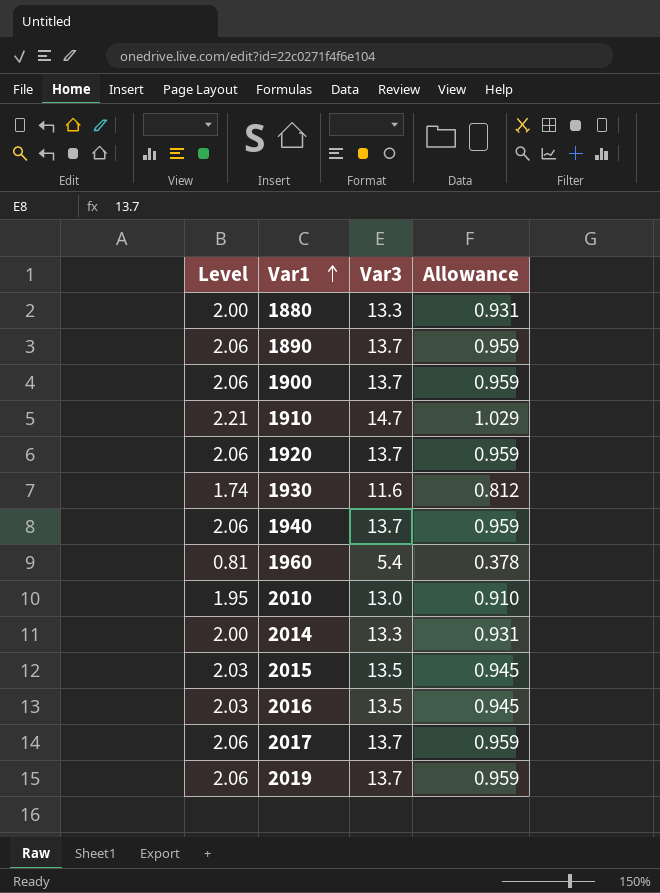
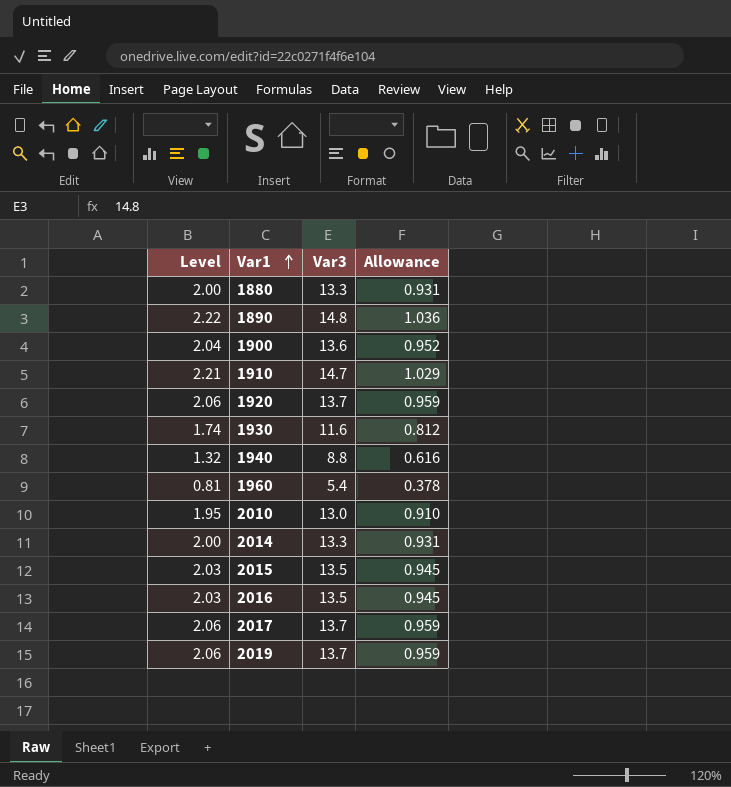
1890 | Level: 2.06 -> 2.22
1890 | Var3: 13.7 -> 14.8
1890 | Allowance: 0.959 -> 1.036
1900 | Level: 2.06 -> 2.04
1900 | Var3: 13.7 -> 13.6
1900 | Allowance: 0.959 -> 0.952
1940 | Level: 2.06 -> 1.32
1940 | Var3: 13.7 -> 8.8
1940 | Allowance: 0.959 -> 0.616

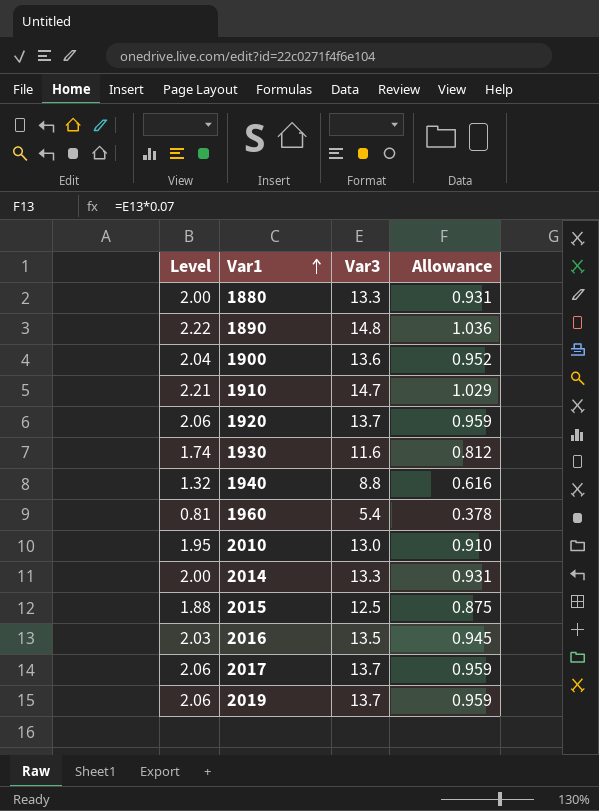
2015 | Level: 2.03 -> 1.88
2015 | Var3: 13.5 -> 12.5
2015 | Allowance: 0.945 -> 0.875

